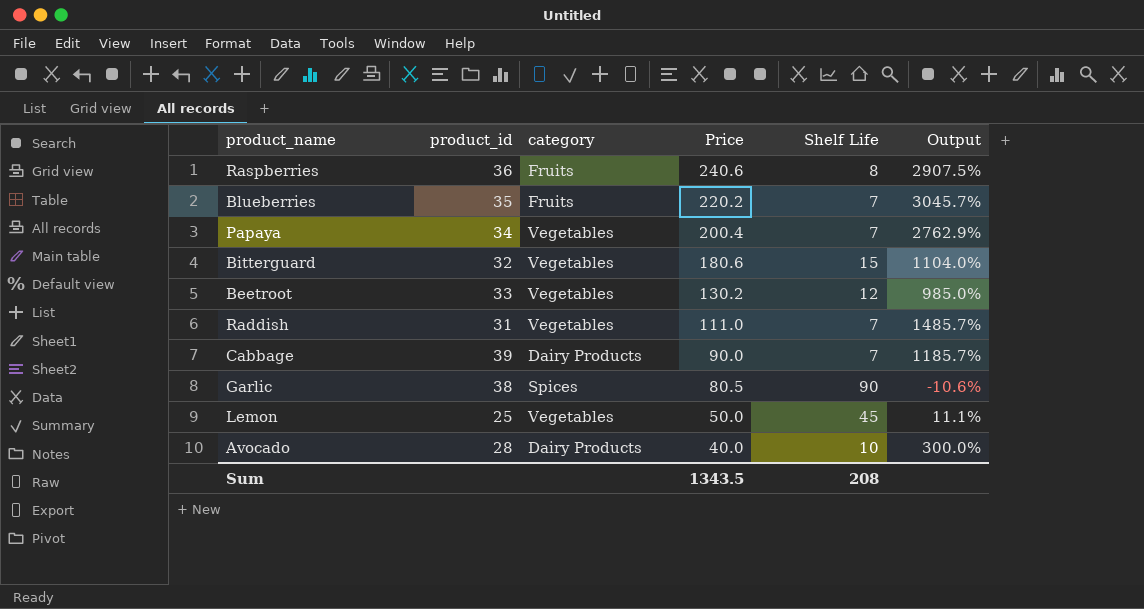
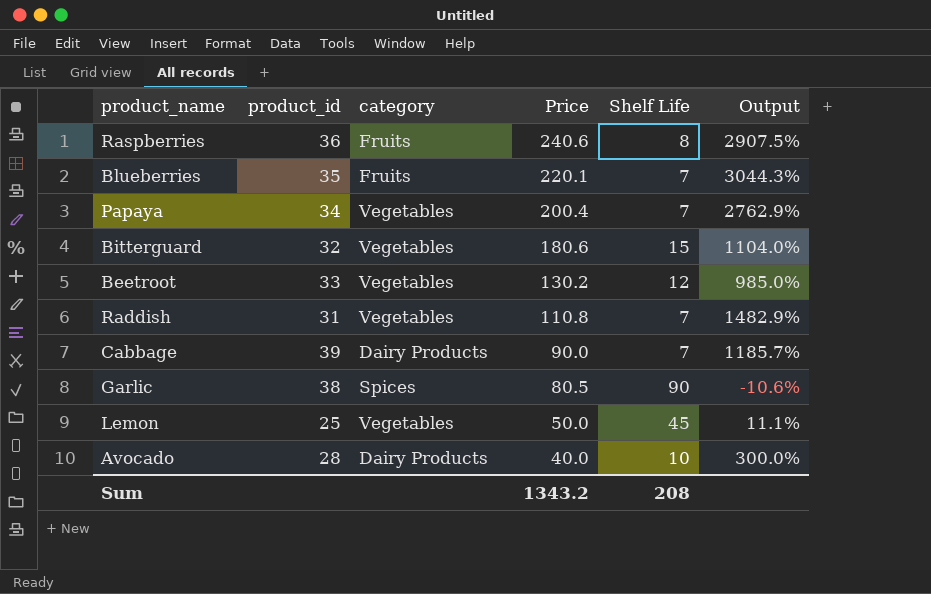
Blueberries | Price: 220.2 -> 220.1
Blueberries | Output: 3045.7% -> 3044.3%
Raddish | Price: 111.0 -> 110.8
Raddish | Output: 1485.7% -> 1482.9%
Sum | Price: 1343.5 -> 1343.2

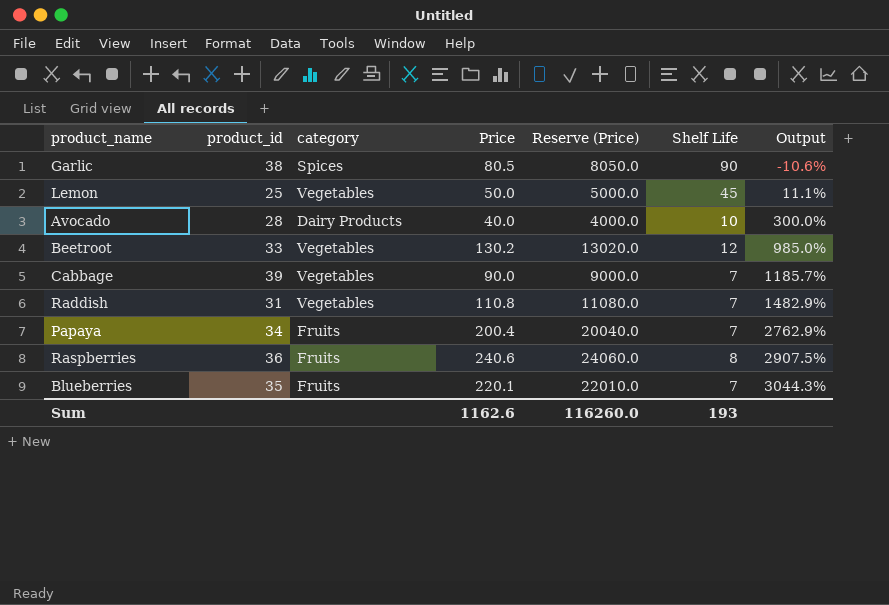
row order: Price descending -> Output ascending
column Reserve (Price) | formula: none -> [Price] * 100
row Bitterguard: 32 | Vegetables | 180.6 | 15 | 1104.0% -> none
Cabbage | category: Dairy Products -> Vegetables
Papaya | category: Vegetables -> Fruits
Sum | Price: 1343.2 -> 1162.6
Sum | Shelf Life: 208 -> 193

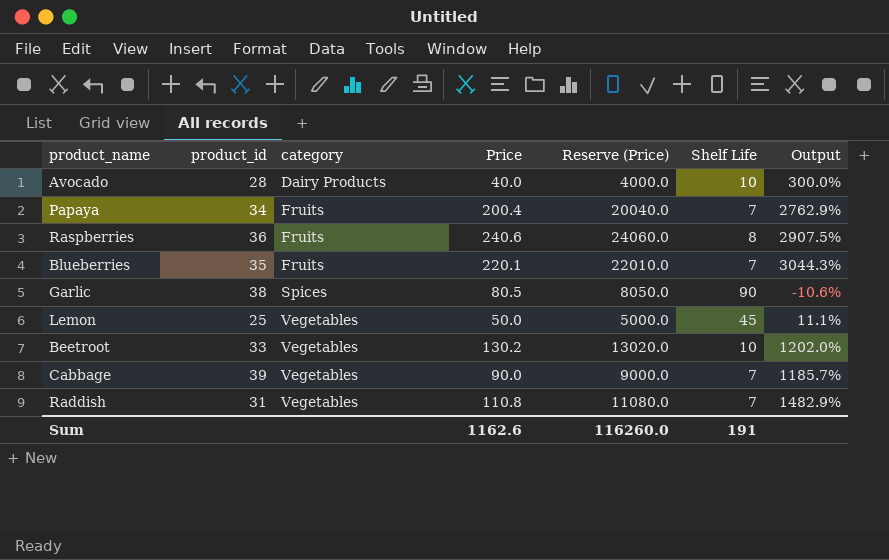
row order: Output ascending -> category ascending
Beetroot | Shelf Life: 12 -> 10
Beetroot | Output: 985.0% -> 1202.0%
Sum | Shelf Life: 193 -> 191

